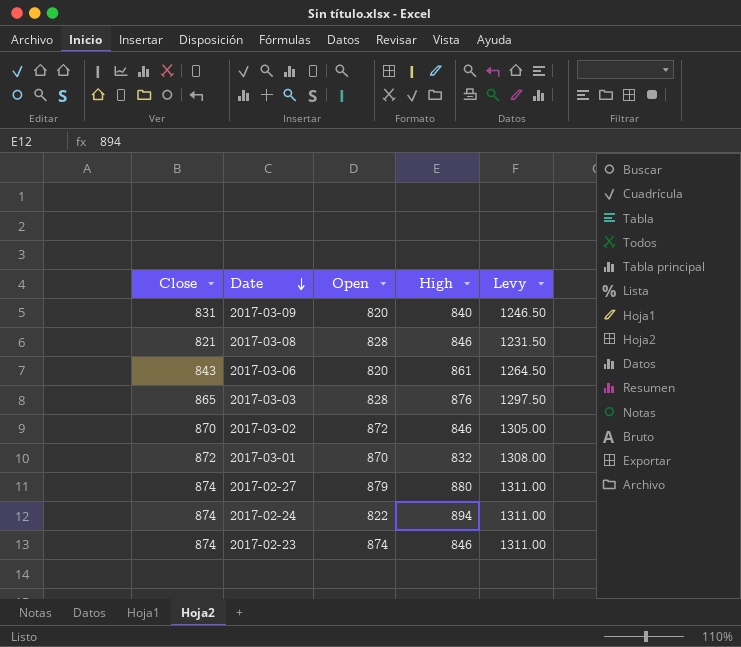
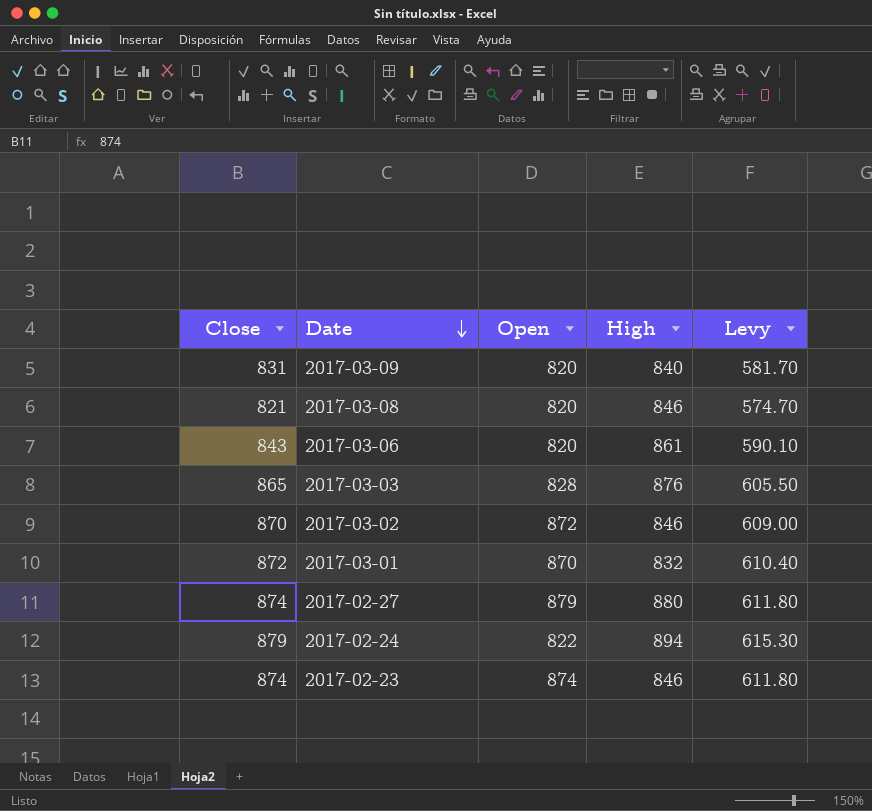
column Levy | formula: [Close] * 1.5 -> [Close] * 0.7
2017-03-08 | Open: 828 -> 820
2017-02-24 | Close: 874 -> 879

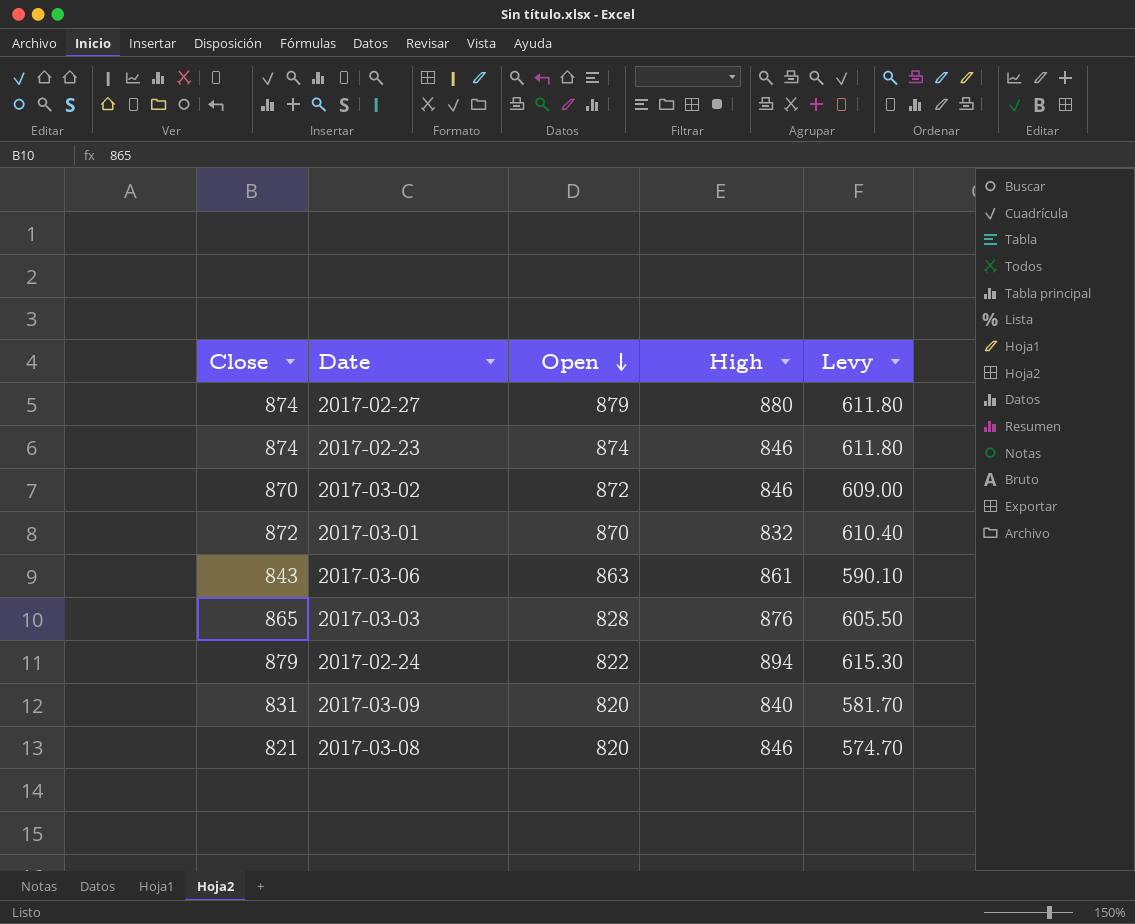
row order: Date descending -> Open descending
2017-03-06 | Open: 820 -> 863

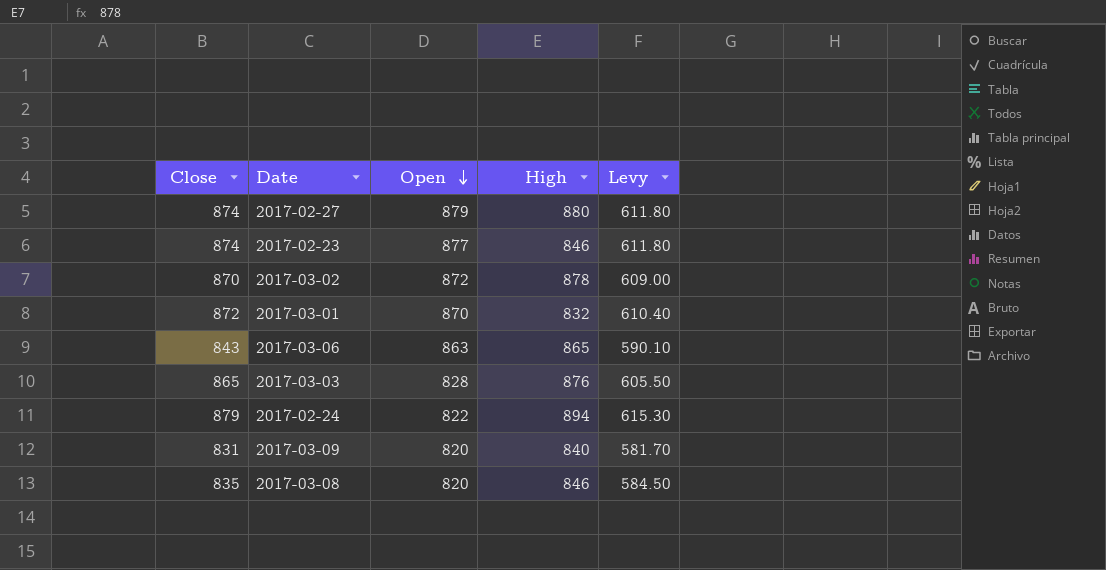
2017-02-23 | Open: 874 -> 877
2017-03-02 | High: 846 -> 878
2017-03-06 | High: 861 -> 865
2017-03-08 | Close: 821 -> 835
2017-03-08 | Levy: 574.70 -> 584.50

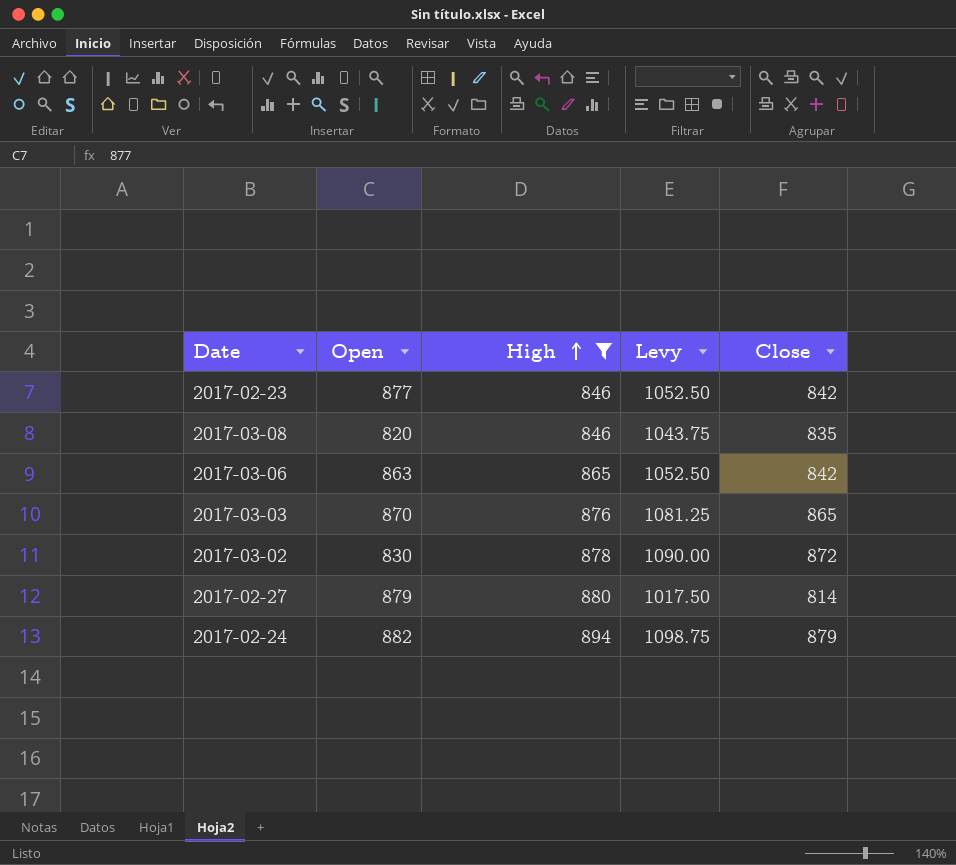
filter: none -> High >= 846
row order: Open descending -> High ascending
column Levy | formula: [Close] * 0.7 -> [Close] * 1.25
column Close | position: 1 -> 5
2017-02-23 | Close: 874 -> 842
2017-03-06 | Close: 843 -> 842
2017-03-03 | Open: 828 -> 870
2017-03-02 | Open: 872 -> 830
2017-03-02 | Close: 870 -> 872
2017-02-27 | Close: 874 -> 814
2017-02-24 | Open: 822 -> 882

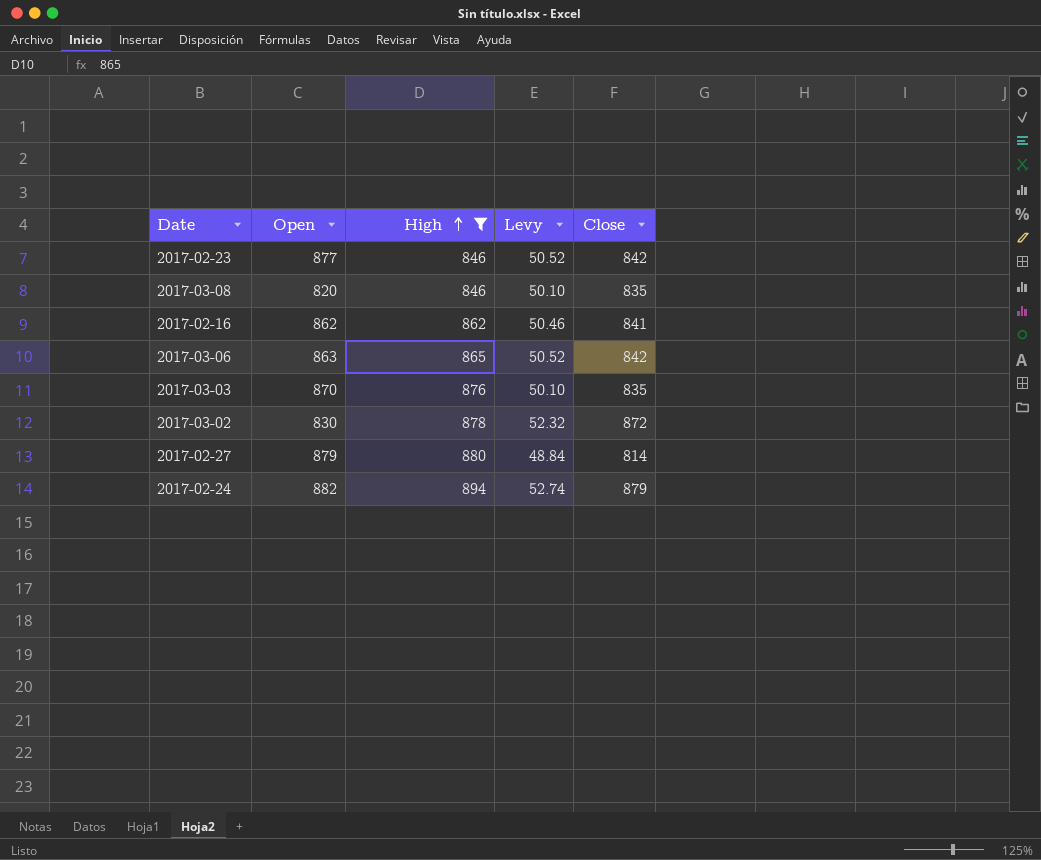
column Levy | formula: [Close] * 1.25 -> [Close] * 0.06
row 2017-02-16: none -> 862 | 862 | 50.46 | 841
2017-03-03 | Close: 865 -> 835

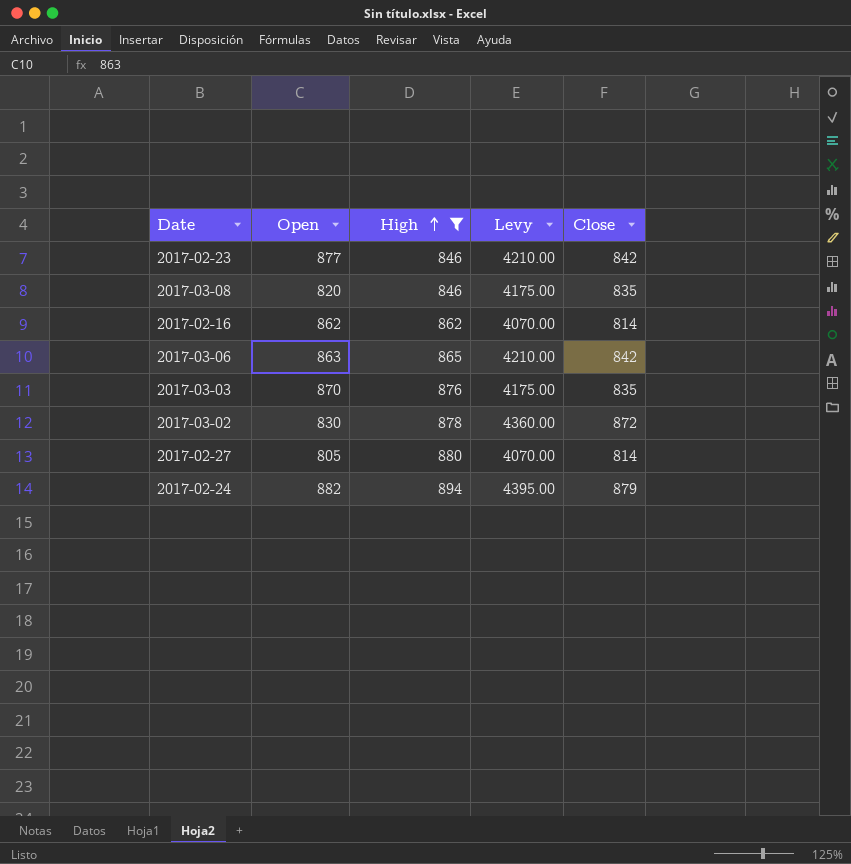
column Levy | formula: [Close] * 0.06 -> [Close] * 5
2017-02-16 | Close: 841 -> 814
2017-02-27 | Open: 879 -> 805

